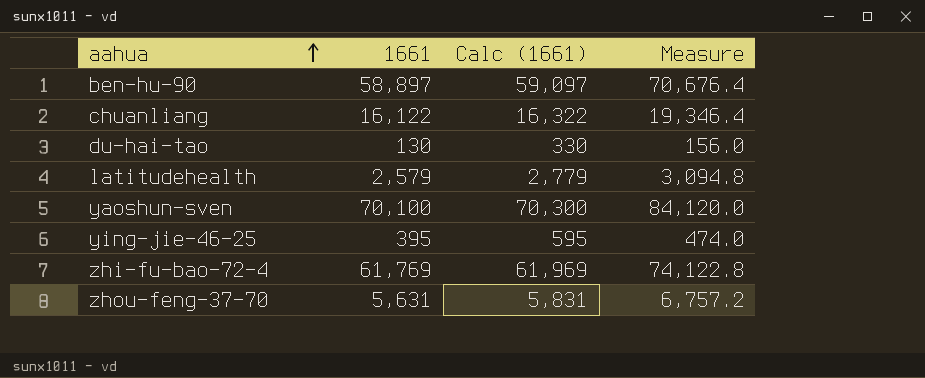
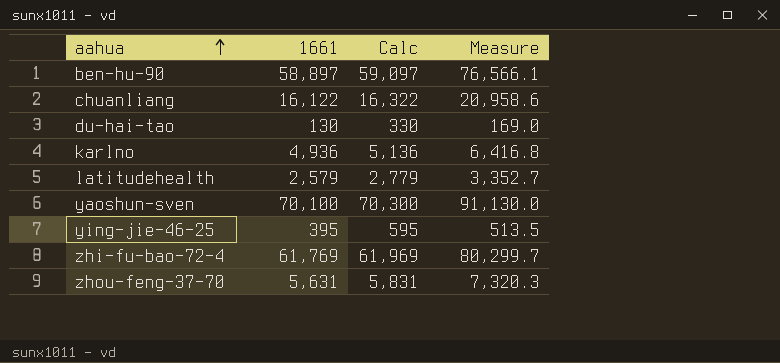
column name: Calc (1661) -> Calc
column Measure | formula: [1661] * 1.2 -> [1661] * 1.3
row karlno: none -> 4,936 | 5,136 | 6,416.8

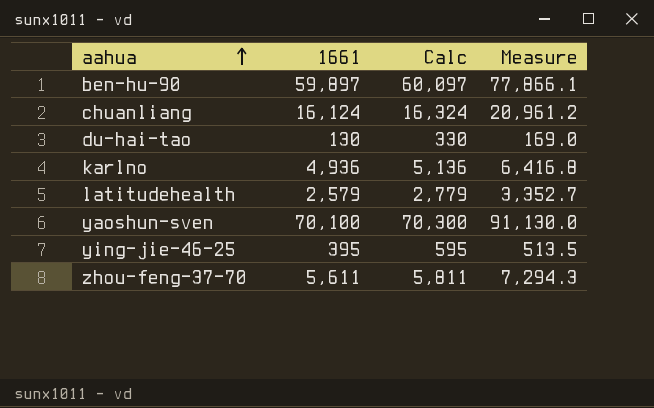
row zhi-fu-bao-72-4: 61,769 | 61,969 | 80,299.7 -> none
ben-hu-90 | 1661: 58,897 -> 59,897
ben-hu-90 | Calc: 59,097 -> 60,097
ben-hu-90 | Measure: 76,566.1 -> 77,866.1
chuanliang | 1661: 16,122 -> 16,124
chuanliang | Calc: 16,322 -> 16,324
chuanliang | Measure: 20,958.6 -> 20,961.2
zhou-feng-37-70 | 1661: 5,631 -> 5,611
zhou-feng-37-70 | Calc: 5,831 -> 5,811
zhou-feng-37-70 | Measure: 7,320.3 -> 7,294.3

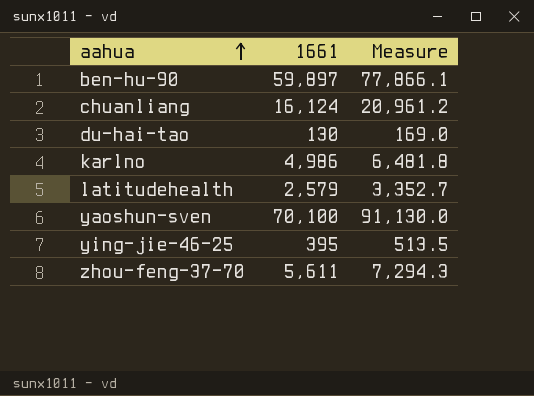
column Calc | formula: [1661] + 200 -> none
karlno | 1661: 4,936 -> 4,986
karlno | Measure: 6,416.8 -> 6,481.8

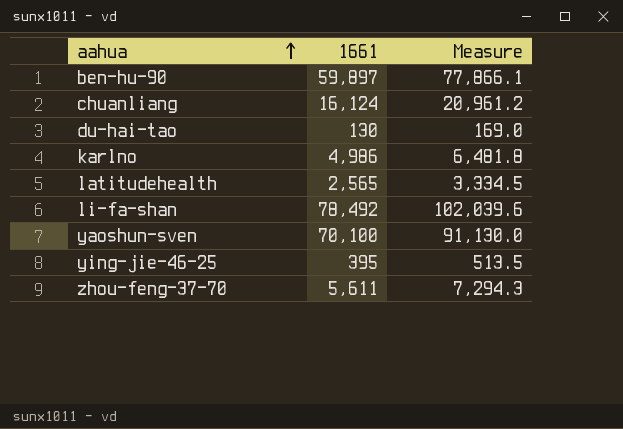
latitudehealth | 1661: 2,579 -> 2,565
latitudehealth | Measure: 3,352.7 -> 3,334.5
row li-fa-shan: none -> 78,492 | 102,039.6

